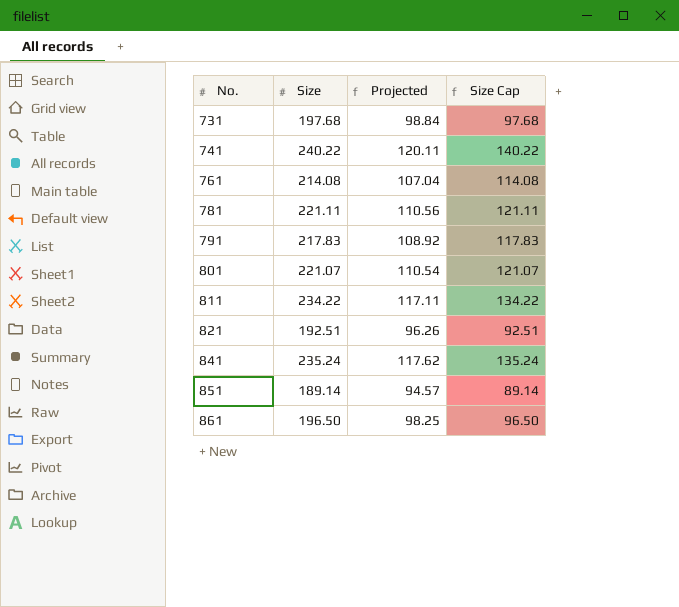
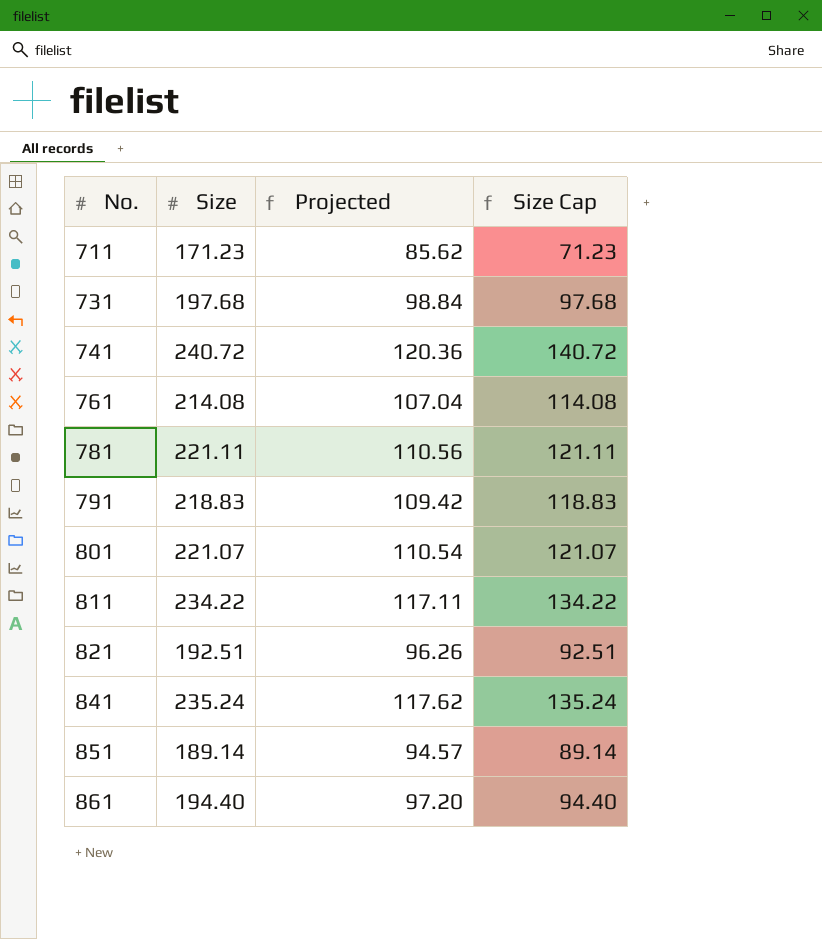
row 711: none -> 171.23 | 85.62 | 71.23
741 | Size: 240.22 -> 240.72
741 | Projected: 120.11 -> 120.36
741 | Size Cap: 140.22 -> 140.72
791 | Size: 217.83 -> 218.83
791 | Projected: 108.92 -> 109.42
791 | Size Cap: 117.83 -> 118.83
861 | Size: 196.50 -> 194.40
861 | Projected: 98.25 -> 97.20
861 | Size Cap: 96.50 -> 94.40

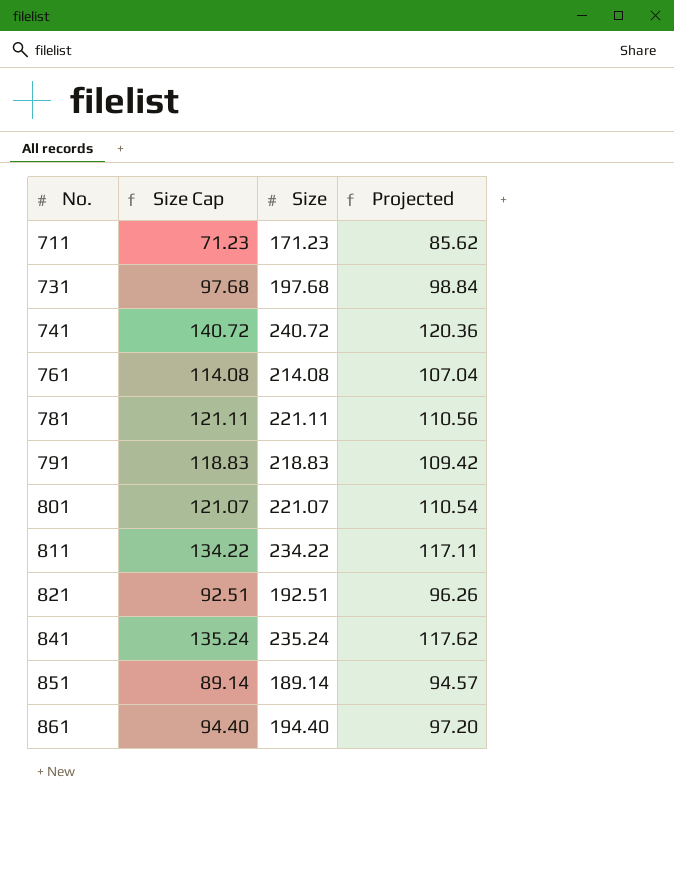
column Size Cap | position: 4 -> 2

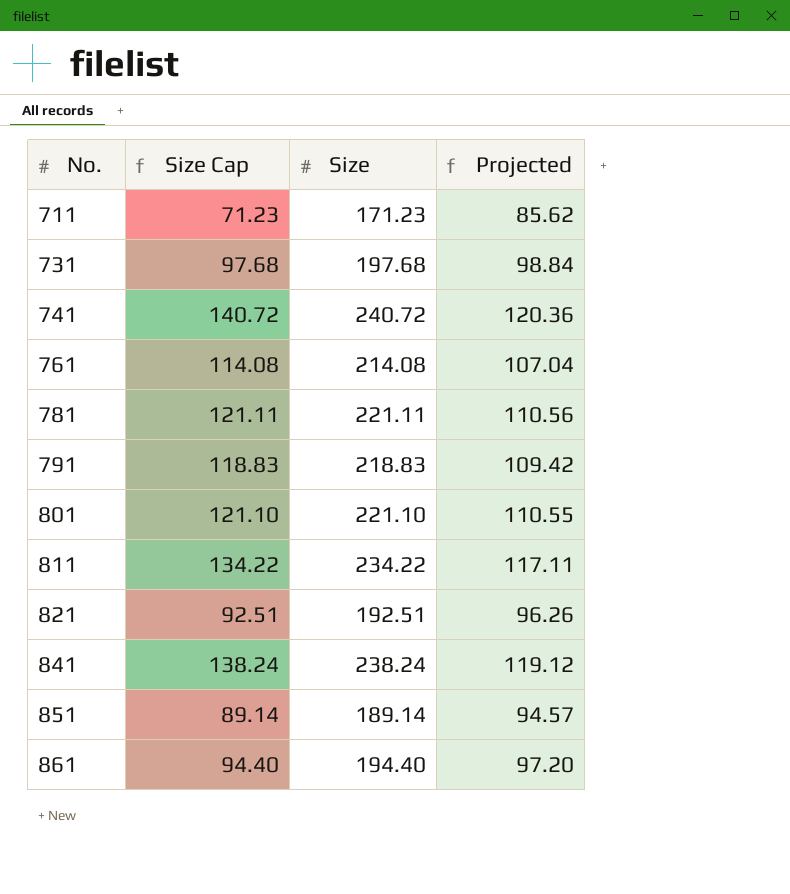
801 | Size Cap: 121.07 -> 121.10
801 | Size: 221.07 -> 221.10
801 | Projected: 110.54 -> 110.55
841 | Size Cap: 135.24 -> 138.24
841 | Size: 235.24 -> 238.24
841 | Projected: 117.62 -> 119.12

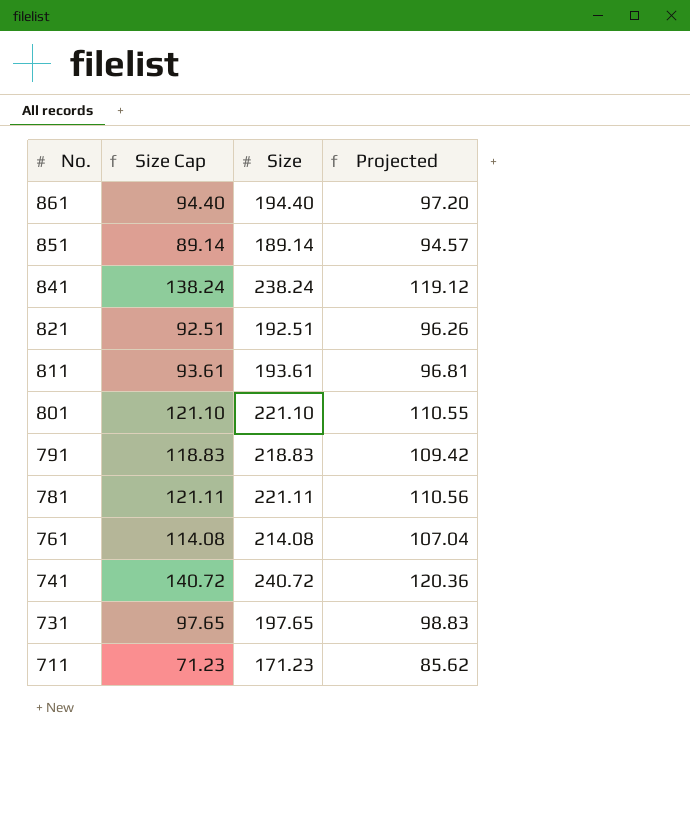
row order: No. ascending -> No. descending
811 | Size Cap: 134.22 -> 93.61
811 | Size: 234.22 -> 193.61
811 | Projected: 117.11 -> 96.81
731 | Size Cap: 97.68 -> 97.65
731 | Size: 197.68 -> 197.65
731 | Projected: 98.84 -> 98.83

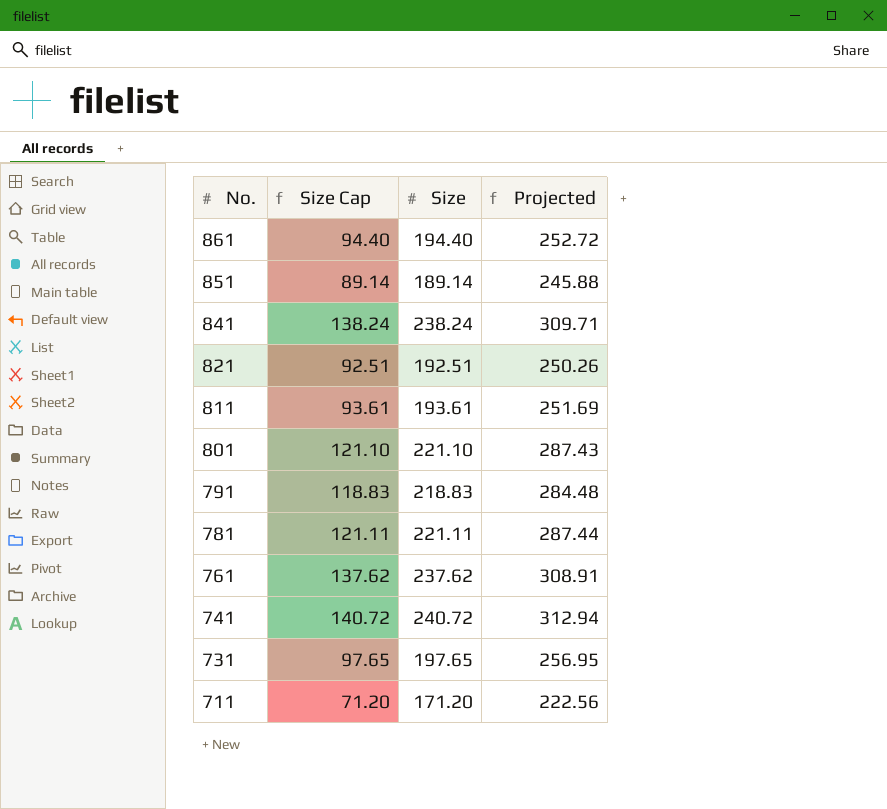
column Projected | formula: [Size] * 0.5 -> [Size] * 1.3
761 | Size Cap: 114.08 -> 137.62
761 | Size: 214.08 -> 237.62
711 | Size Cap: 71.23 -> 71.20
711 | Size: 171.23 -> 171.20

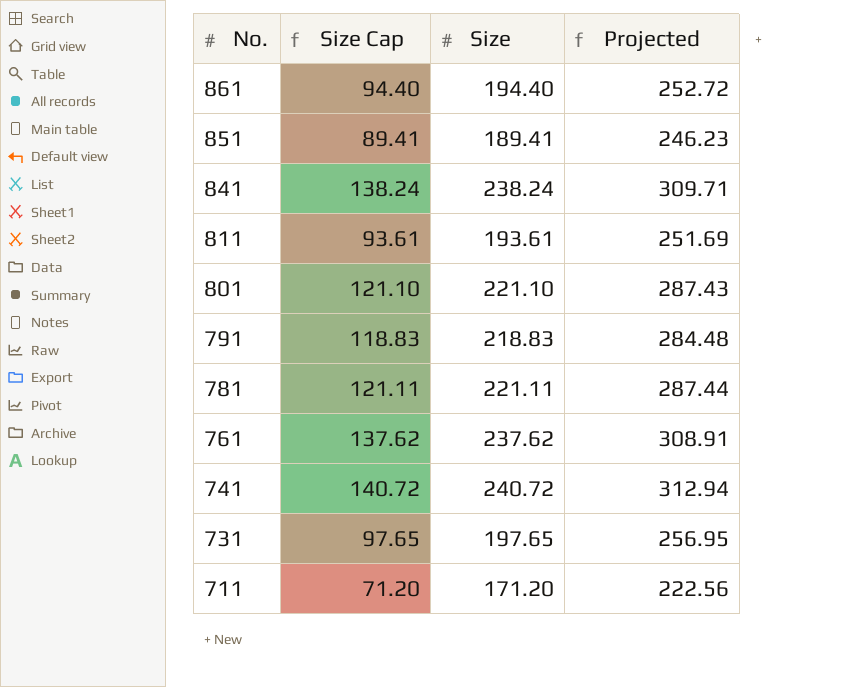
row 821: 92.51 | 192.51 | 250.26 -> none
851 | Size Cap: 89.14 -> 89.41
851 | Size: 189.14 -> 189.41
851 | Projected: 245.88 -> 246.23

